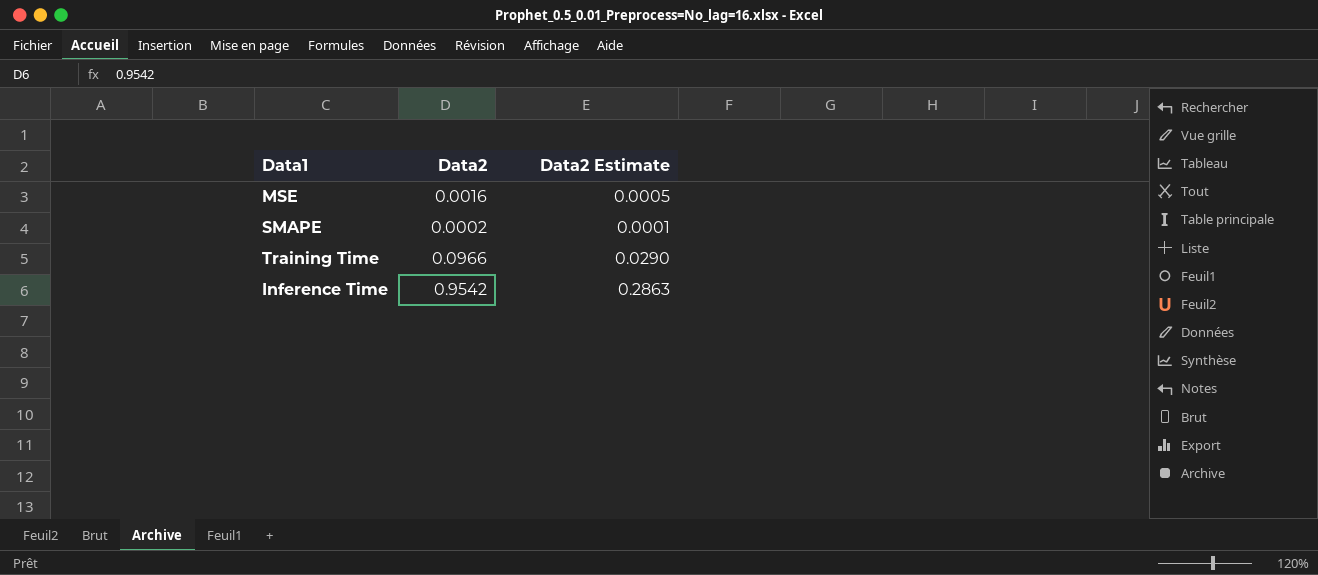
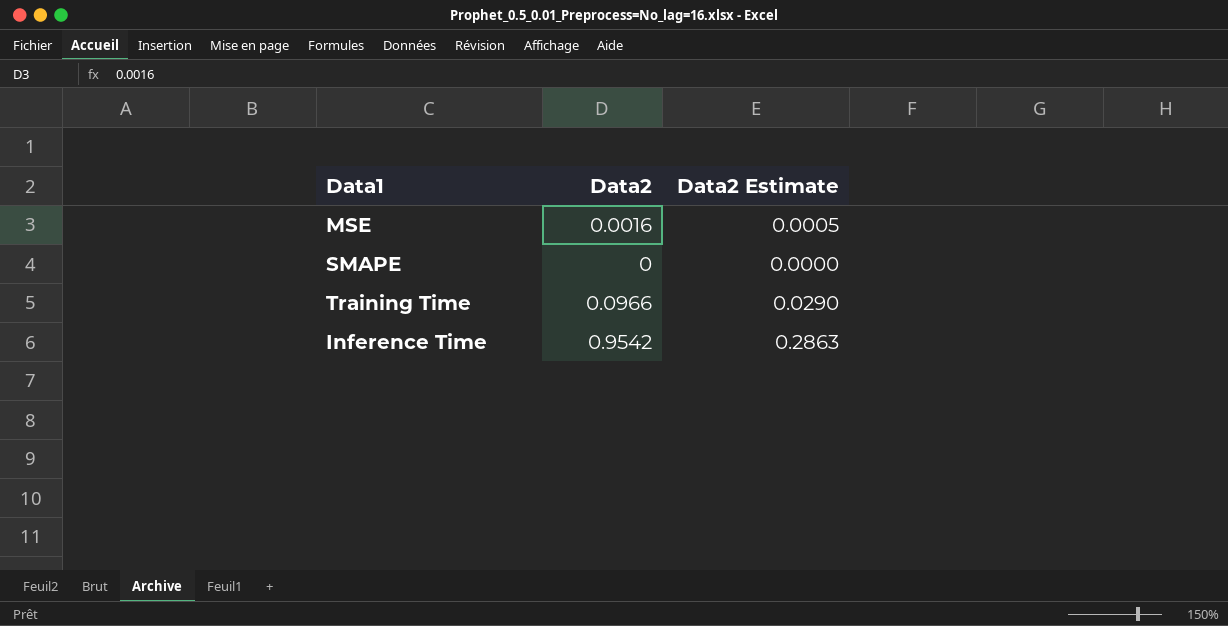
SMAPE | Data2: 0.0002 -> 0
SMAPE | Data2 Estimate: 0.0001 -> 0.0000

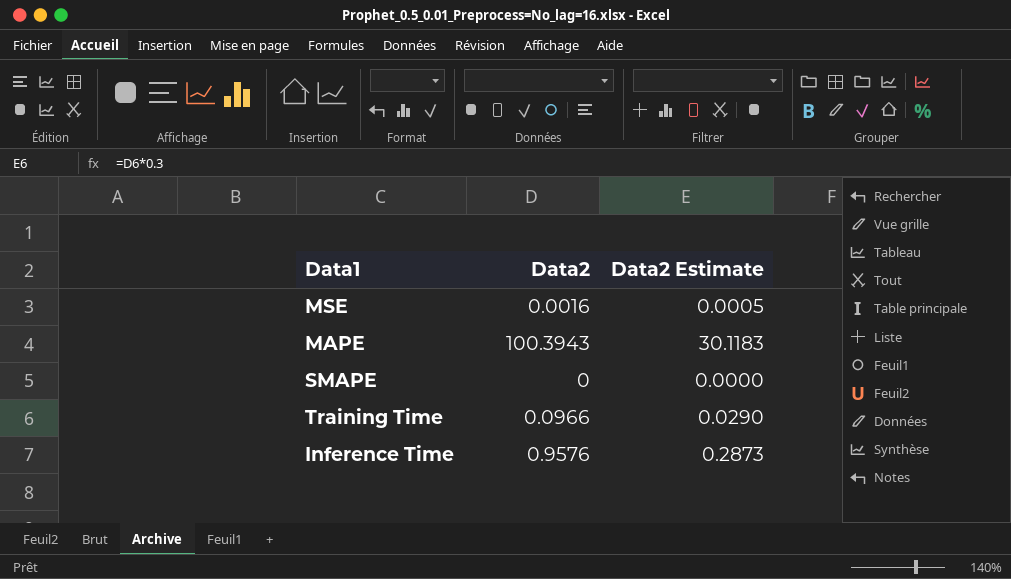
row MAPE: none -> 100.3943 | 30.1183
Inference Time | Data2: 0.9542 -> 0.9576
Inference Time | Data2 Estimate: 0.2863 -> 0.2873

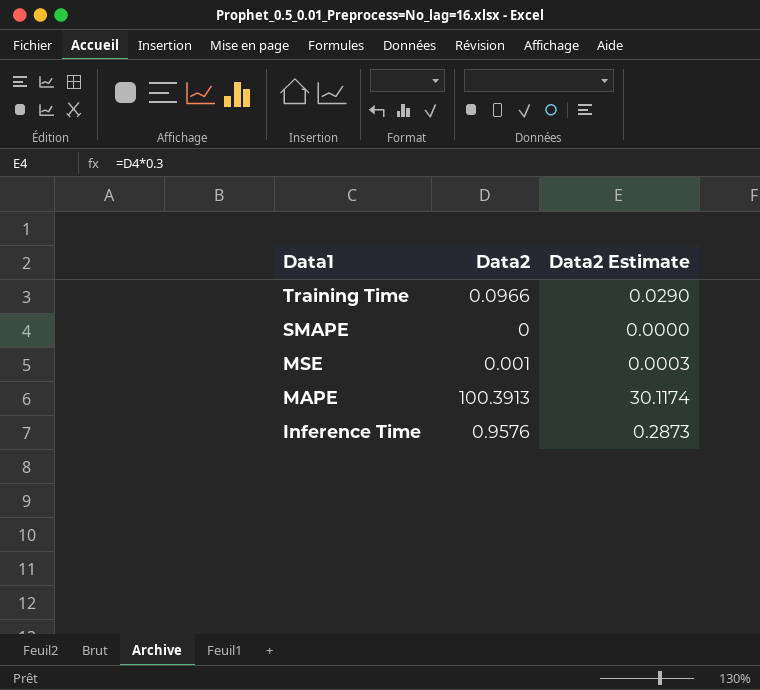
row order: none -> Data1 descending
MSE | Data2: 0.0016 -> 0.001
MSE | Data2 Estimate: 0.0005 -> 0.0003
MAPE | Data2: 100.3943 -> 100.3913
MAPE | Data2 Estimate: 30.1183 -> 30.1174

